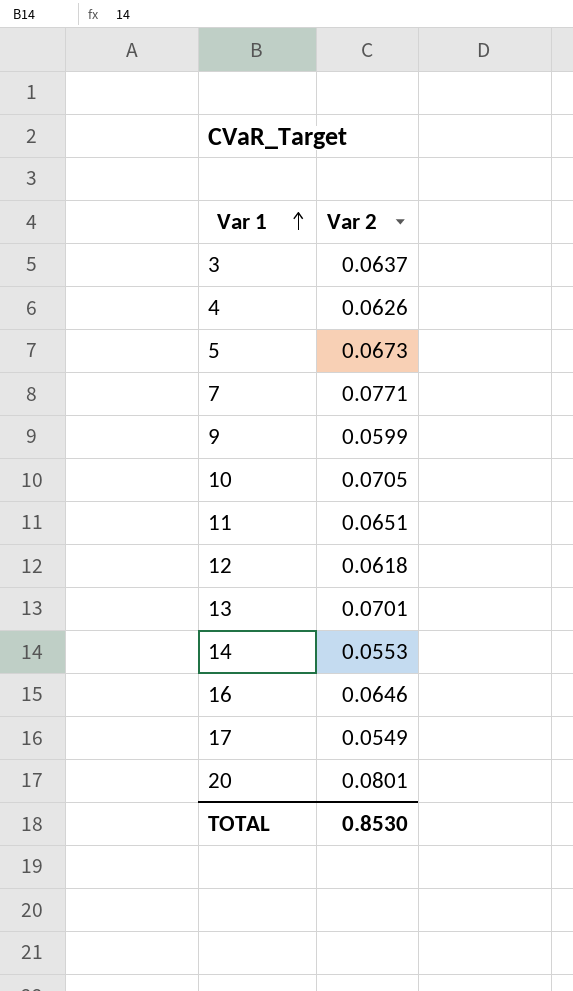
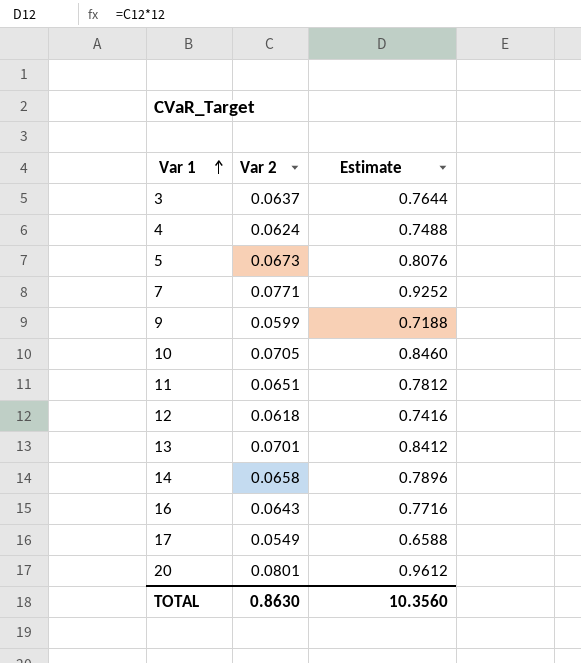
column Estimate | formula: none -> [Var 2] * 12
4 | Var 2: 0.0626 -> 0.0624
14 | Var 2: 0.0553 -> 0.0658
16 | Var 2: 0.0646 -> 0.0643
TOTAL | Var 2: 0.8530 -> 0.8630

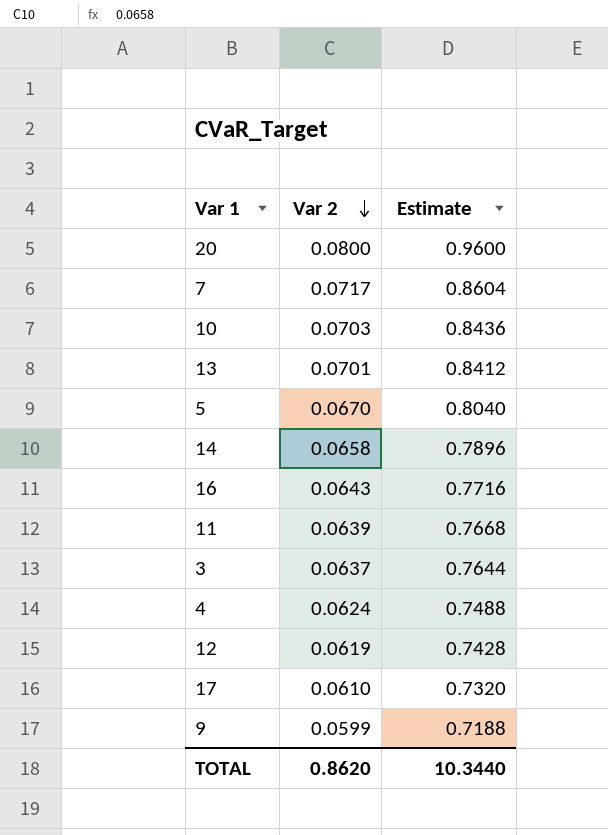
row order: Var 1 ascending -> Var 2 descending
20 | Var 2: 0.0801 -> 0.0800
20 | Estimate: 0.9612 -> 0.9600
7 | Var 2: 0.0771 -> 0.0717
7 | Estimate: 0.9252 -> 0.8604
10 | Var 2: 0.0705 -> 0.0703
10 | Estimate: 0.8460 -> 0.8436
5 | Var 2: 0.0673 -> 0.0670
5 | Estimate: 0.8076 -> 0.8040
11 | Var 2: 0.0651 -> 0.0639
11 | Estimate: 0.7812 -> 0.7668
12 | Var 2: 0.0618 -> 0.0619
12 | Estimate: 0.7416 -> 0.7428
17 | Var 2: 0.0549 -> 0.0610
17 | Estimate: 0.6588 -> 0.7320
TOTAL | Var 2: 0.8630 -> 0.8620
TOTAL | Estimate: 10.3560 -> 10.3440

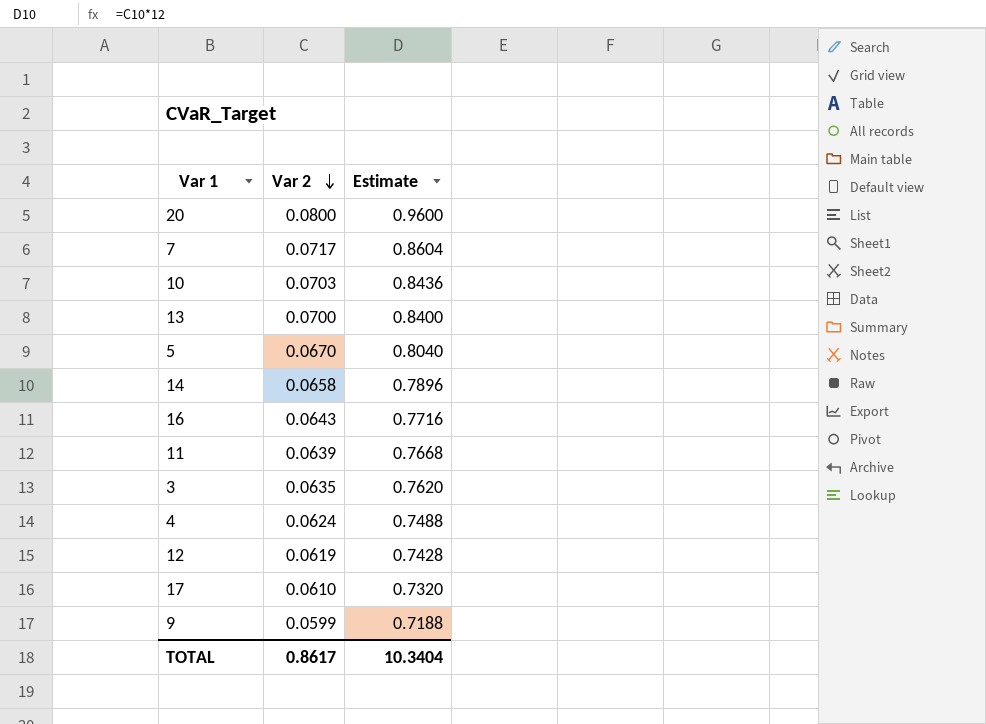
13 | Var 2: 0.0701 -> 0.0700
13 | Estimate: 0.8412 -> 0.8400
3 | Var 2: 0.0637 -> 0.0635
3 | Estimate: 0.7644 -> 0.7620
TOTAL | Var 2: 0.8620 -> 0.8617
TOTAL | Estimate: 10.3440 -> 10.3404

